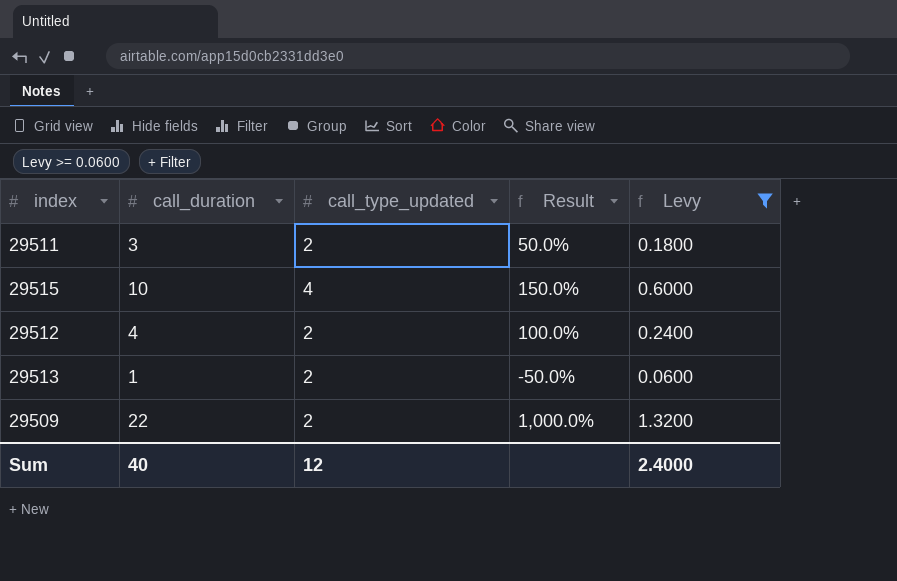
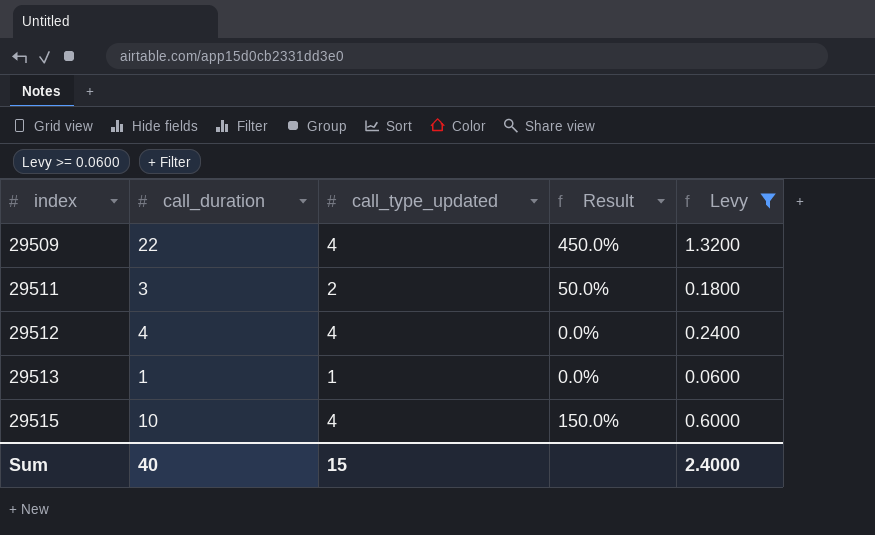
row order: none -> index ascending
29509 | call_type_updated: 2 -> 4
29509 | Result: 1,000.0% -> 450.0%
29512 | call_type_updated: 2 -> 4
29512 | Result: 100.0% -> 0.0%
29513 | call_type_updated: 2 -> 1
29513 | Result: -50.0% -> 0.0%
Sum | call_type_updated: 12 -> 15

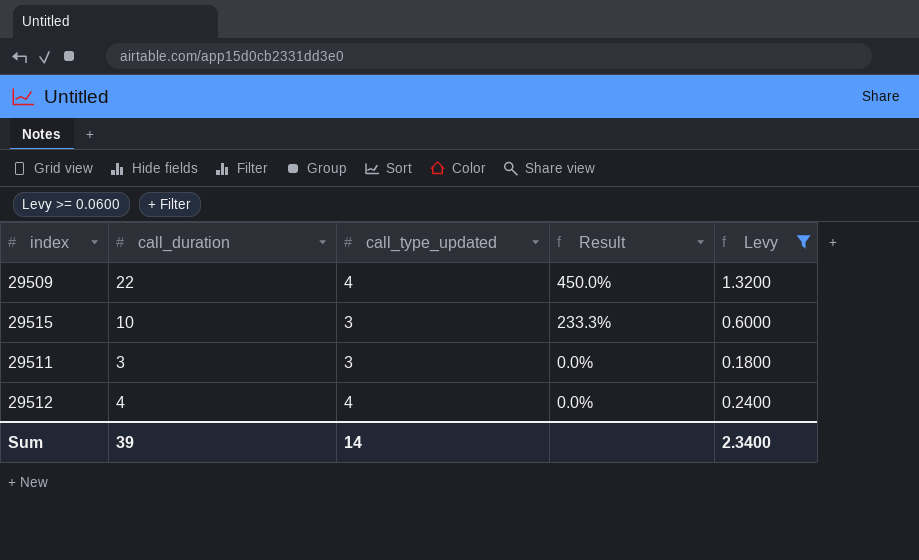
row order: index ascending -> Result descending
row 29513: 1 | 1 | 0.0% | 0.0600 -> none
29515 | call_type_updated: 4 -> 3
29515 | Result: 150.0% -> 233.3%
29511 | call_type_updated: 2 -> 3
29511 | Result: 50.0% -> 0.0%
Sum | call_duration: 40 -> 39
Sum | call_type_updated: 15 -> 14
Sum | Levy: 2.4000 -> 2.3400

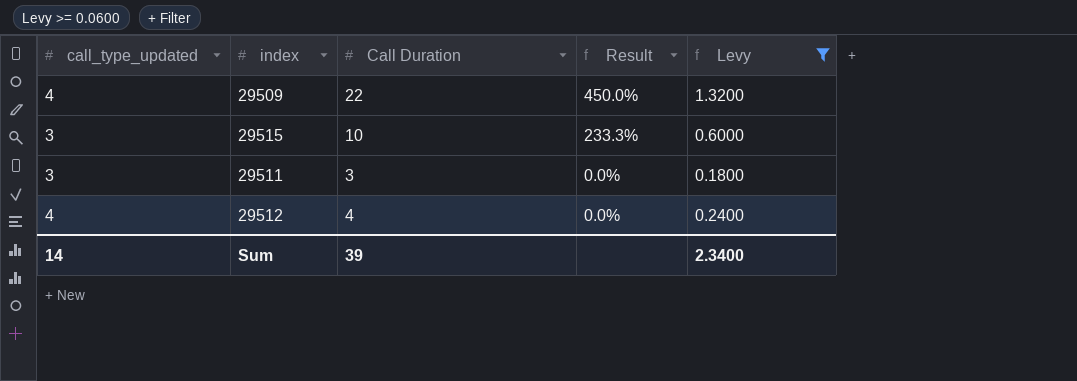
column call_type_updated | position: 3 -> 1
column name: call_duration -> Call Duration

